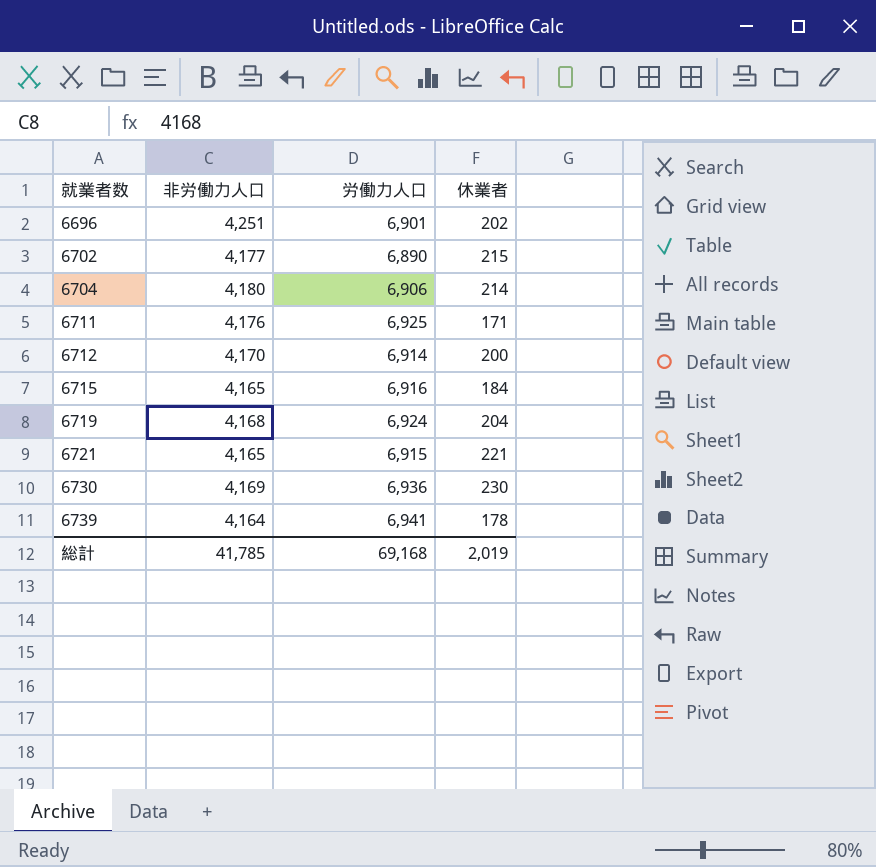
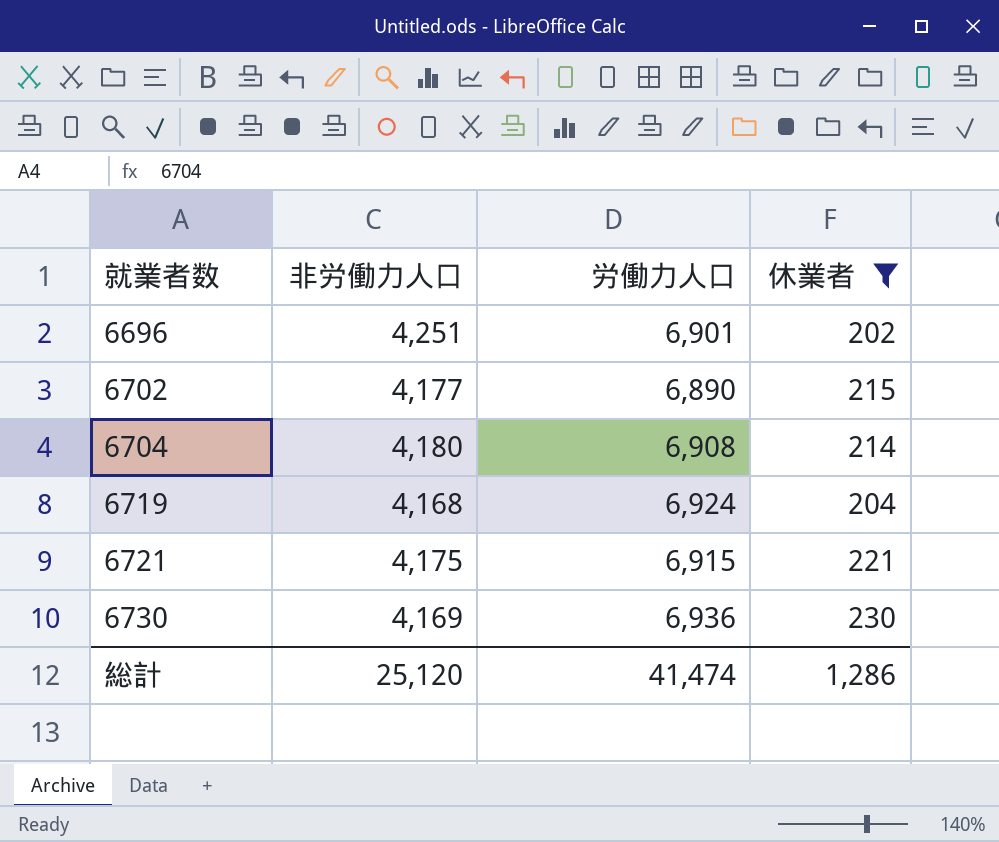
filter: none -> 休業者 >= 202
6704 | 労働力人口: 6,906 -> 6,908
6721 | 非労働力人口: 4,165 -> 4,175
総計 | 非労働力人口: 41,785 -> 25,120
総計 | 労働力人口: 69,168 -> 41,474
総計 | 休業者: 2,019 -> 1,286

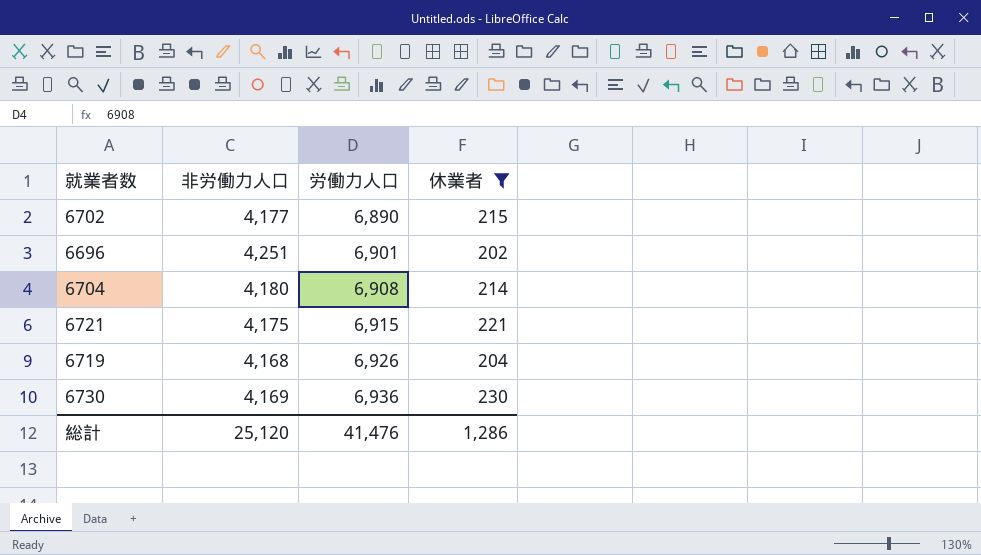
row order: 就業者数 ascending -> 労働力人口 ascending
6719 | 労働力人口: 6,924 -> 6,926
総計 | 労働力人口: 41,474 -> 41,476

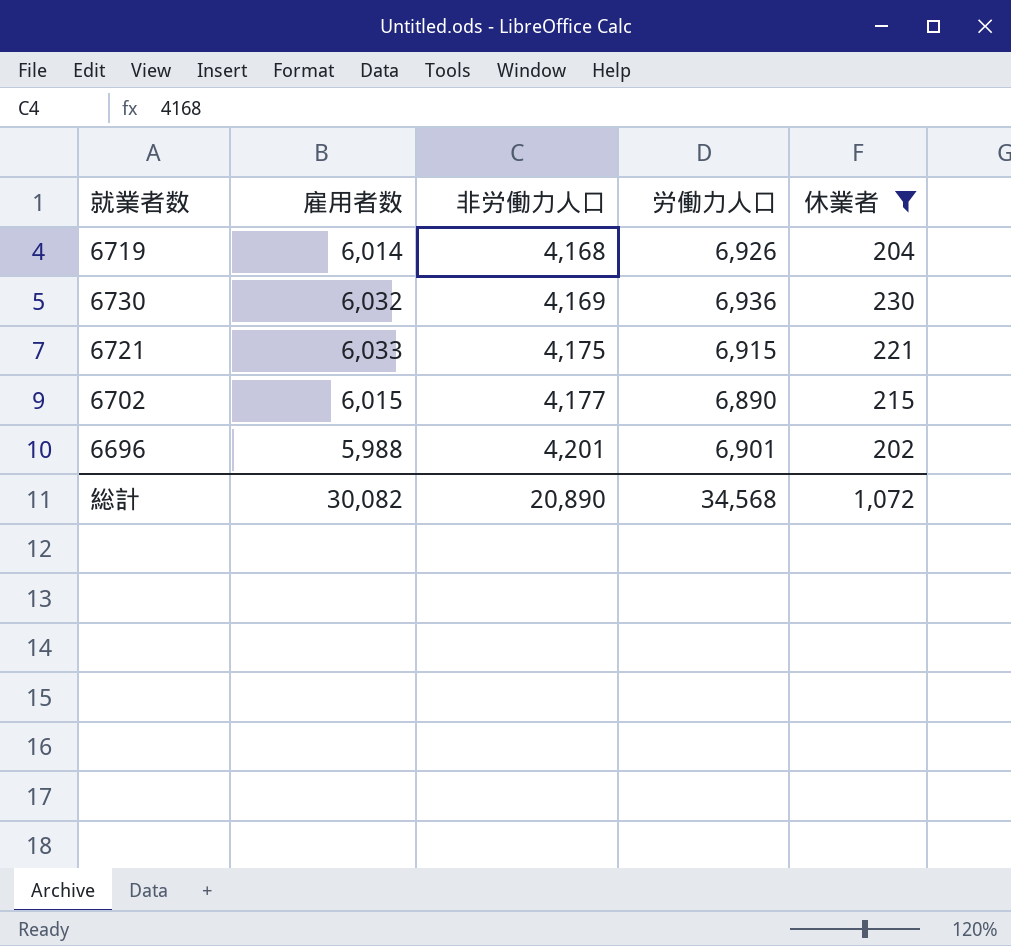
row order: 労働力人口 ascending -> 非労働力人口 ascending
column 雇用者数 | position: none -> 2
row 6704: 4,180 | 6,908 | 214 -> none
6696 | 非労働力人口: 4,251 -> 4,201
総計 | 非労働力人口: 25,120 -> 20,890
総計 | 労働力人口: 41,476 -> 34,568
総計 | 休業者: 1,286 -> 1,072

